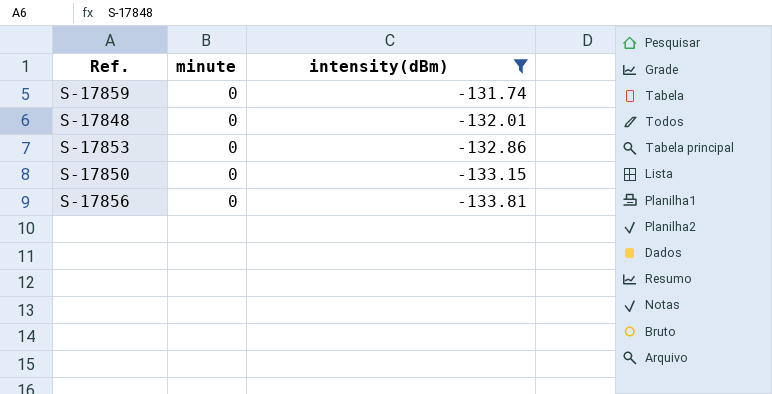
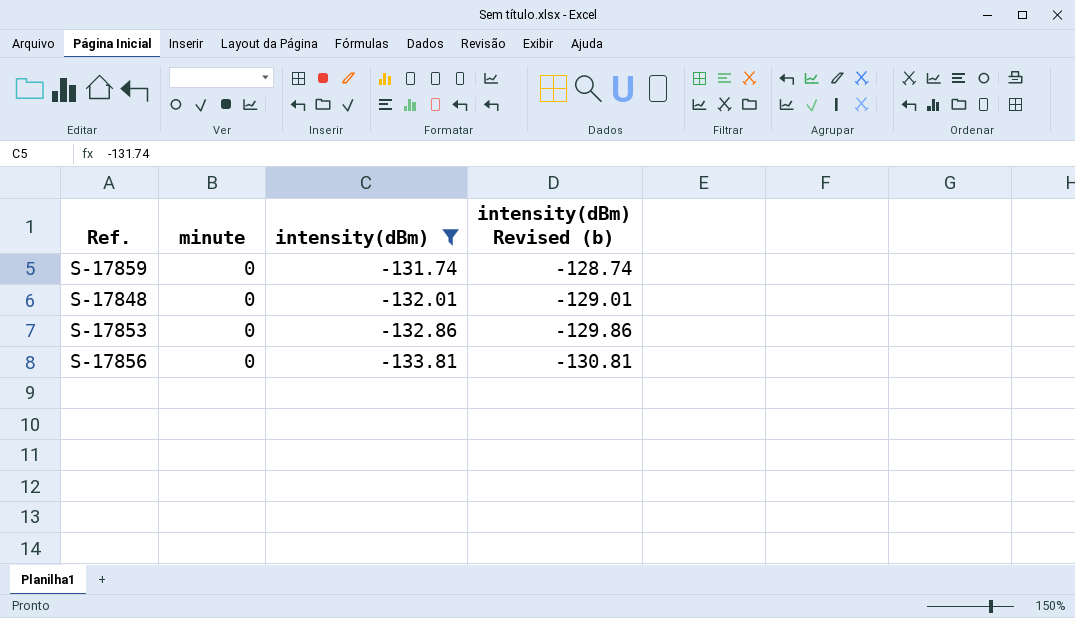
column intensity(dBm) Revised (b) | formula: none -> [intensity(dBm)] + 3
row S-17850: 0 | -133.15 -> none

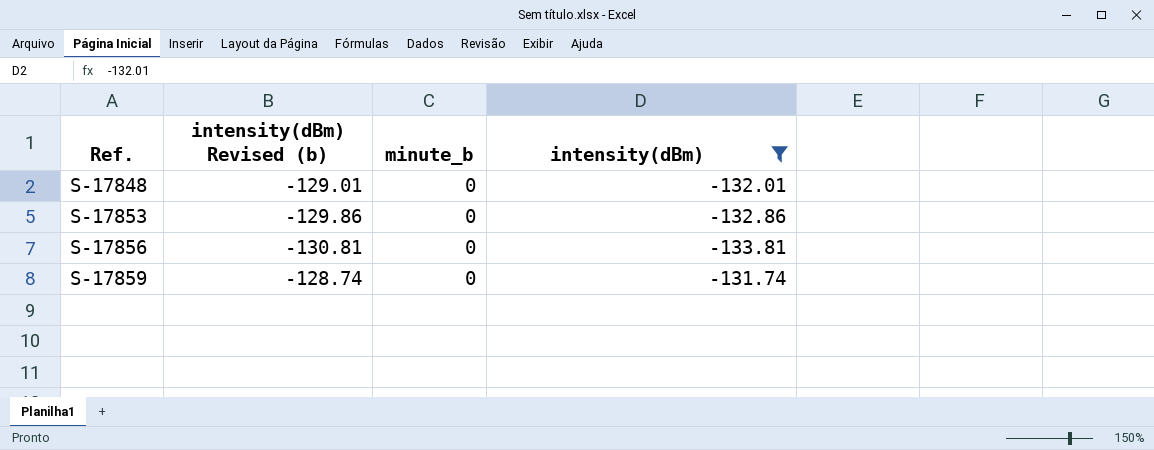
row order: intensity(dBm) descending -> Ref. ascending
column intensity(dBm) Revised (b) | position: 4 -> 2
column name: minute -> minute_b

